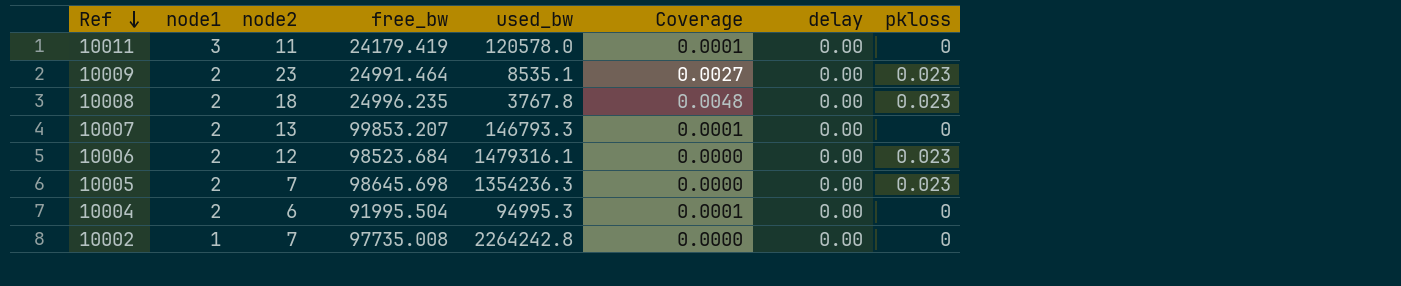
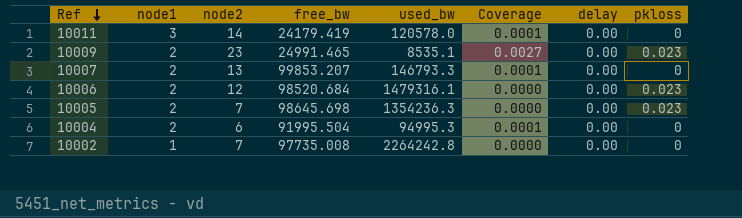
row 10008: 2 | 18 | 24996.235 | 3767.8 | 0.0048 | 0.00 | 0.023 -> none
10011 | node2: 11 -> 14
10009 | free_bw: 24991.464 -> 24991.465
10006 | free_bw: 98523.684 -> 98520.684

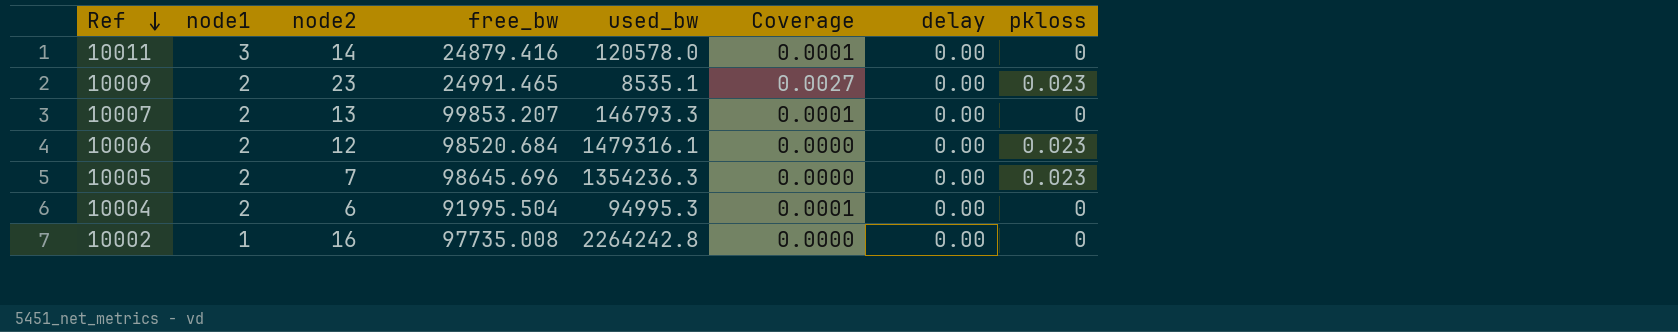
10011 | free_bw: 24179.419 -> 24879.416
10005 | free_bw: 98645.698 -> 98645.696
10002 | node2: 7 -> 16

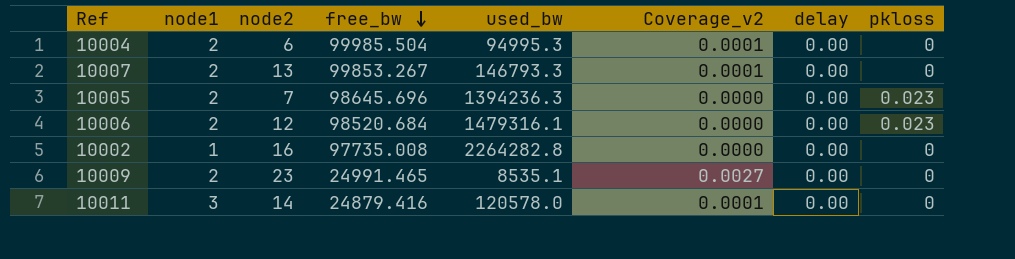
row order: Ref descending -> free_bw descending
column name: Coverage -> Coverage_v2
10004 | free_bw: 91995.504 -> 99985.504
10007 | free_bw: 99853.207 -> 99853.267
10005 | used_bw: 1354236.3 -> 1394236.3
10002 | used_bw: 2264242.8 -> 2264282.8
10009 | pkloss: 0.023 -> 0

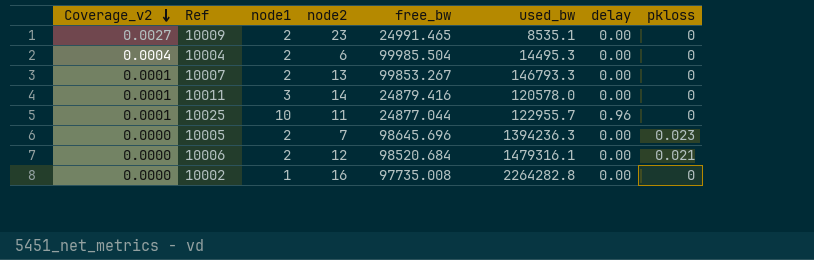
row order: free_bw descending -> Coverage_v2 descending
column Coverage_v2 | position: 6 -> 1
10004 | Coverage_v2: 0.0001 -> 0.0004
10004 | used_bw: 94995.3 -> 14495.3
row 10025: none -> 0.0001 | 10 | 11 | 24877.044 | 122955.7 | 0.96 | 0
10006 | pkloss: 0.023 -> 0.021

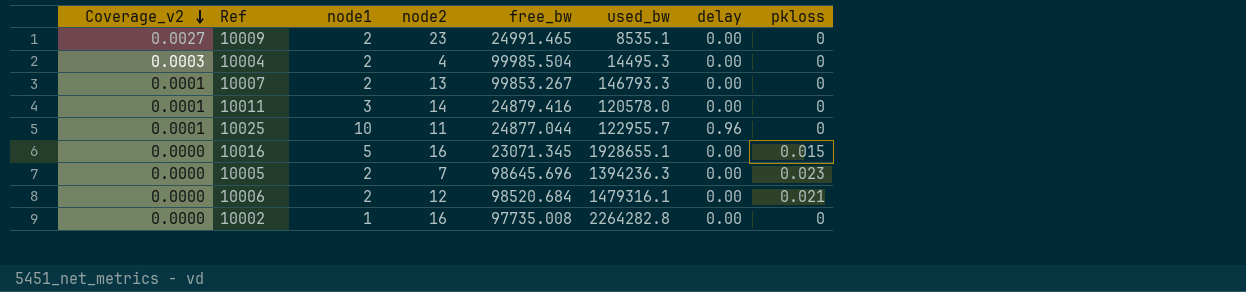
10004 | Coverage_v2: 0.0004 -> 0.0003
10004 | node2: 6 -> 4
row 10016: none -> 0.0000 | 5 | 16 | 23071.345 | 1928655.1 | 0.00 | 0.015

